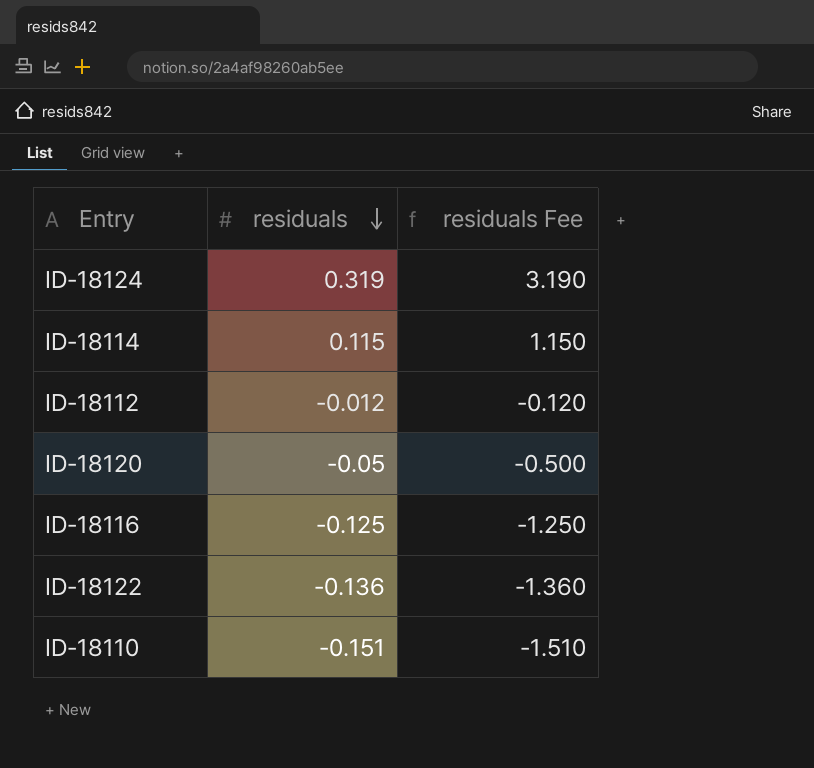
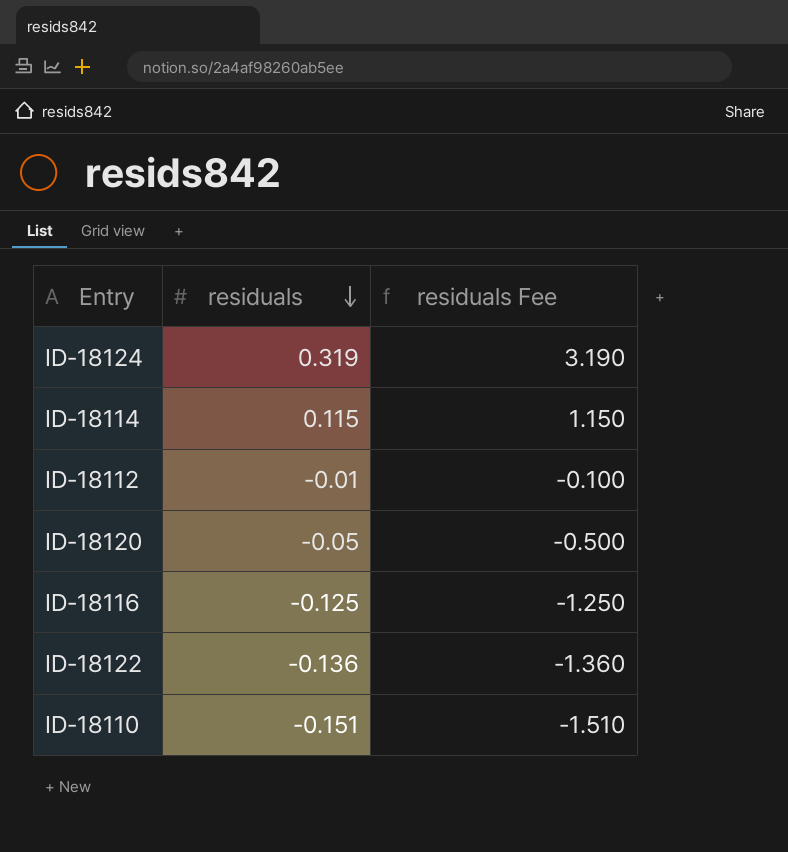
ID-18112 | residuals: -0.012 -> -0.01
ID-18112 | residuals Fee: -0.120 -> -0.100

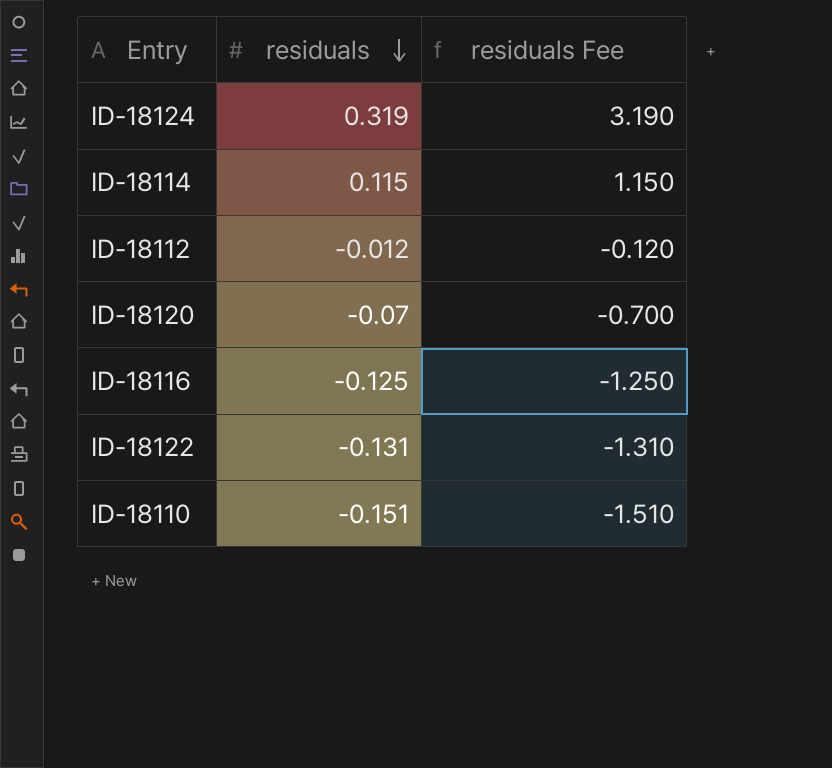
ID-18112 | residuals: -0.01 -> -0.012
ID-18112 | residuals Fee: -0.100 -> -0.120
ID-18120 | residuals: -0.05 -> -0.07
ID-18120 | residuals Fee: -0.500 -> -0.700
ID-18122 | residuals: -0.136 -> -0.131
ID-18122 | residuals Fee: -1.360 -> -1.310

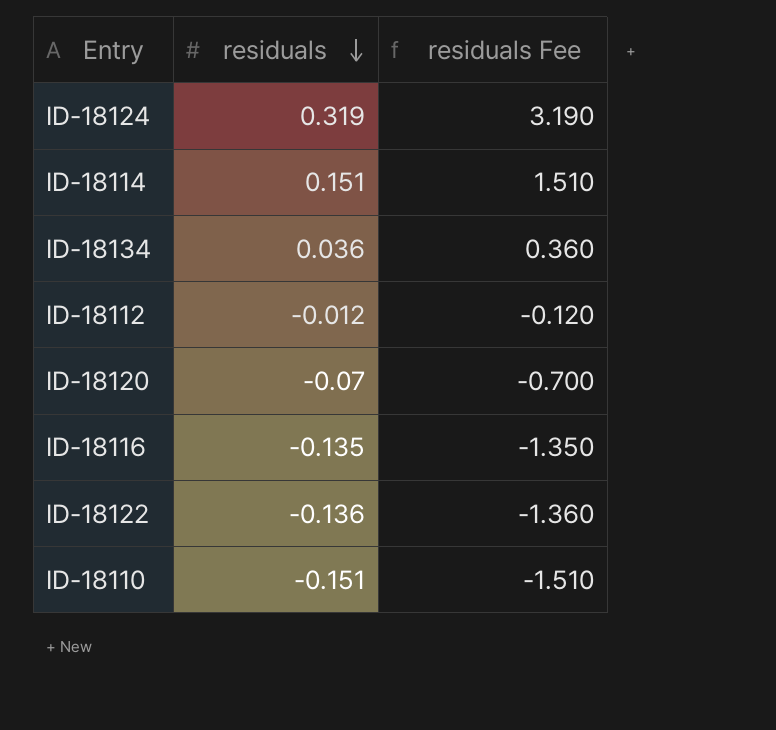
ID-18114 | residuals: 0.115 -> 0.151
ID-18114 | residuals Fee: 1.150 -> 1.510
row ID-18134: none -> 0.036 | 0.360
ID-18116 | residuals: -0.125 -> -0.135
ID-18116 | residuals Fee: -1.250 -> -1.350
ID-18122 | residuals: -0.131 -> -0.136
ID-18122 | residuals Fee: -1.310 -> -1.360

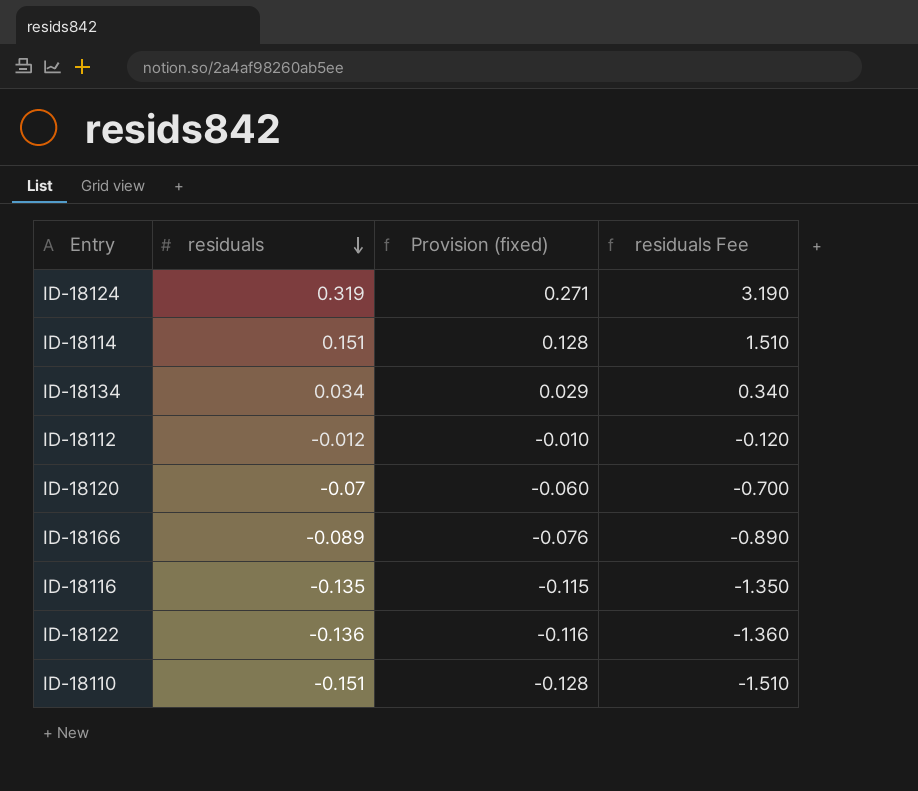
column Provision (fixed) | formula: none -> [residuals] * 0.85
ID-18134 | residuals: 0.036 -> 0.034
ID-18134 | residuals Fee: 0.360 -> 0.340
row ID-18166: none -> -0.089 | -0.076 | -0.890

